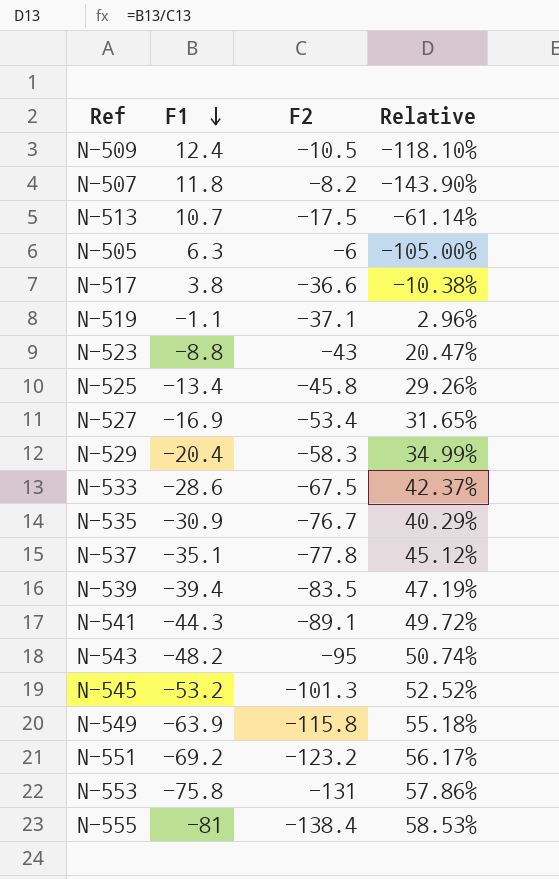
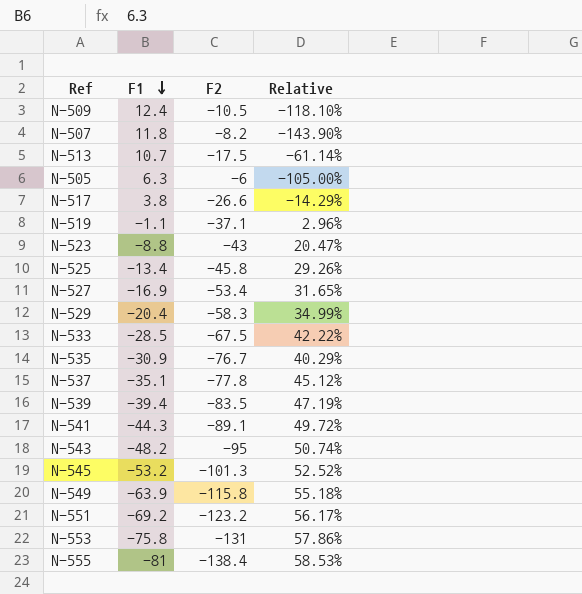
N-517 | F2: -36.6 -> -26.6
N-517 | Relative: -10.38% -> -14.29%
N-533 | F1: -28.6 -> -28.5
N-533 | Relative: 42.37% -> 42.22%

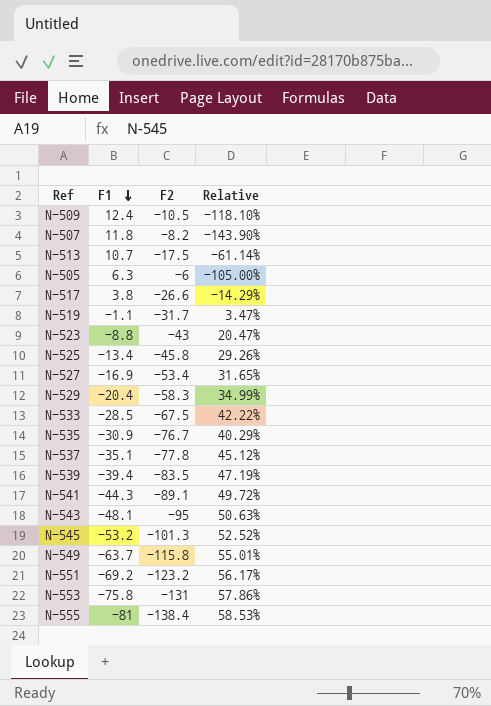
N-519 | F2: -37.1 -> -31.7
N-519 | Relative: 2.96% -> 3.47%
N-543 | F1: -48.2 -> -48.1
N-543 | Relative: 50.74% -> 50.63%
N-549 | F1: -63.9 -> -63.7
N-549 | Relative: 55.18% -> 55.01%

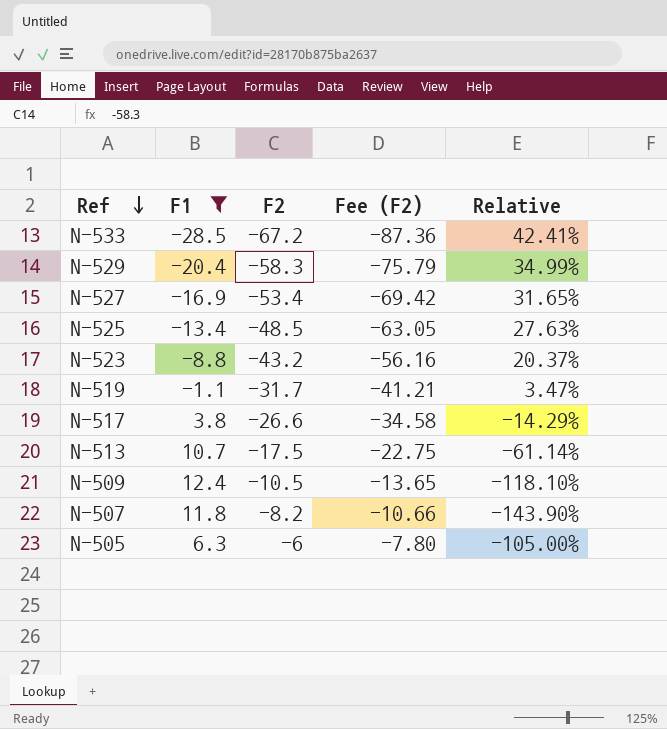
filter: none -> F1 >= -28.5
row order: F1 descending -> Ref descending
column Fee (F2) | formula: none -> [F2] * 1.3
N-533 | F2: -67.5 -> -67.2
N-533 | Relative: 42.22% -> 42.41%
N-525 | F2: -45.8 -> -48.5
N-525 | Relative: 29.26% -> 27.63%
N-523 | F2: -43 -> -43.2
N-523 | Relative: 20.47% -> 20.37%

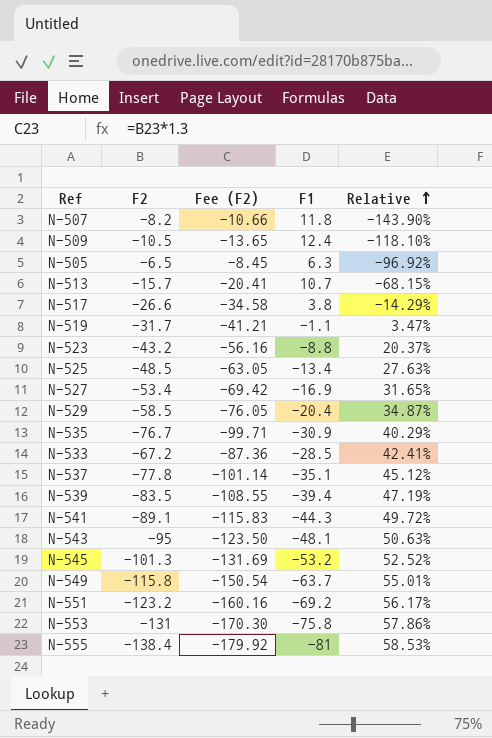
filter: F1 >= -28.5 -> none
row order: Ref descending -> Relative ascending
column F1 | position: 2 -> 4
N-505 | F2: -6 -> -6.5
N-505 | Fee (F2): -7.80 -> -8.45
N-505 | Relative: -105.00% -> -96.92%
N-513 | F2: -17.5 -> -15.7
N-513 | Fee (F2): -22.75 -> -20.41
N-513 | Relative: -61.14% -> -68.15%
N-529 | F2: -58.3 -> -58.5
N-529 | Fee (F2): -75.79 -> -76.05
N-529 | Relative: 34.99% -> 34.87%

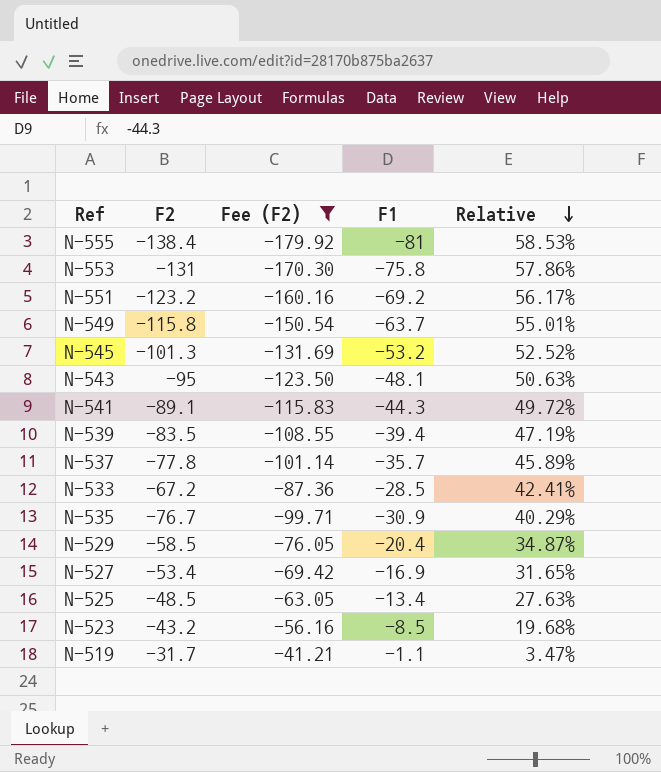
filter: none -> Fee (F2) <= -41.21
row order: Relative ascending -> Relative descending
N-537 | F1: -35.1 -> -35.7
N-537 | Relative: 45.12% -> 45.89%
N-523 | F1: -8.8 -> -8.5
N-523 | Relative: 20.37% -> 19.68%

